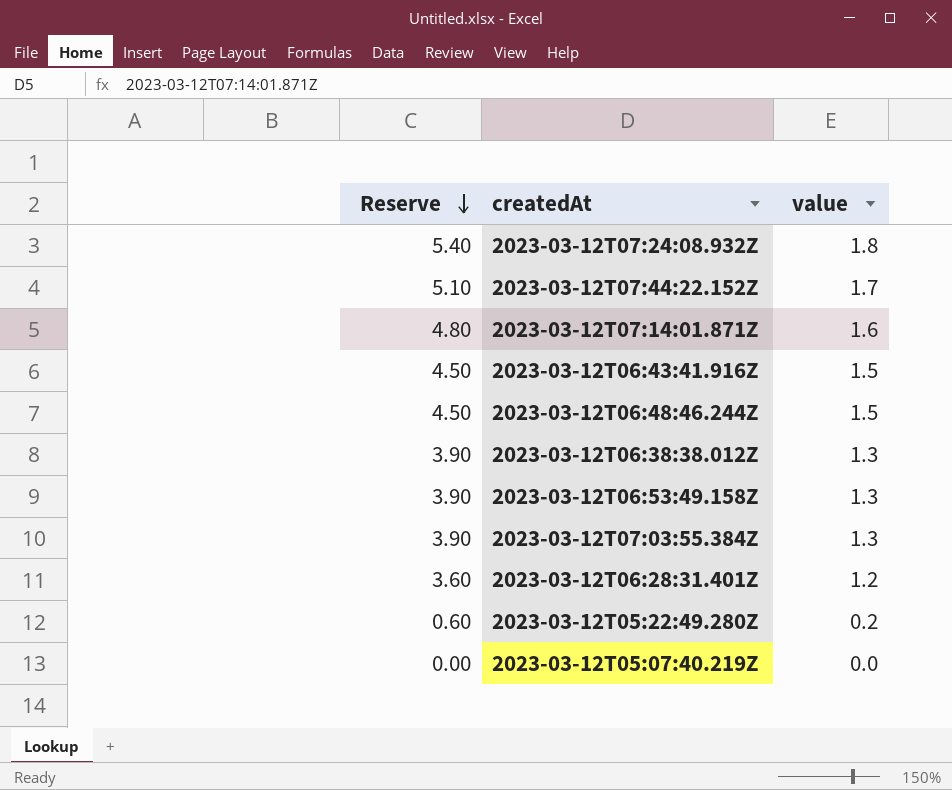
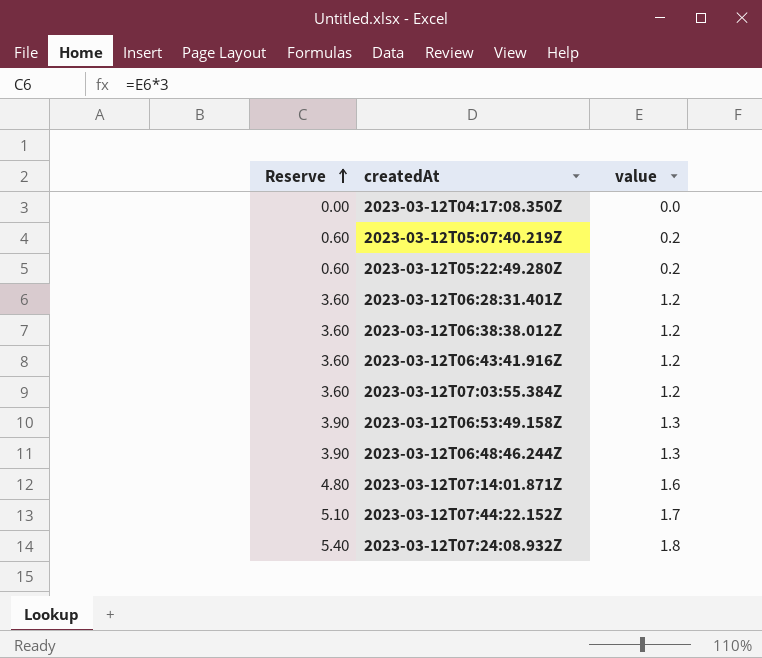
row order: Reserve descending -> Reserve ascending
row 2023-03-12T04:17:08.350Z: none -> 0.00 | 0.0
2023-03-12T05:07:40.219Z | Reserve: 0.00 -> 0.60
2023-03-12T05:07:40.219Z | value: 0.0 -> 0.2
2023-03-12T06:38:38.012Z | Reserve: 3.90 -> 3.60
2023-03-12T06:38:38.012Z | value: 1.3 -> 1.2
2023-03-12T06:43:41.916Z | Reserve: 4.50 -> 3.60
2023-03-12T06:43:41.916Z | value: 1.5 -> 1.2
2023-03-12T07:03:55.384Z | Reserve: 3.90 -> 3.60
2023-03-12T07:03:55.384Z | value: 1.3 -> 1.2
2023-03-12T06:48:46.244Z | Reserve: 4.50 -> 3.90
2023-03-12T06:48:46.244Z | value: 1.5 -> 1.3

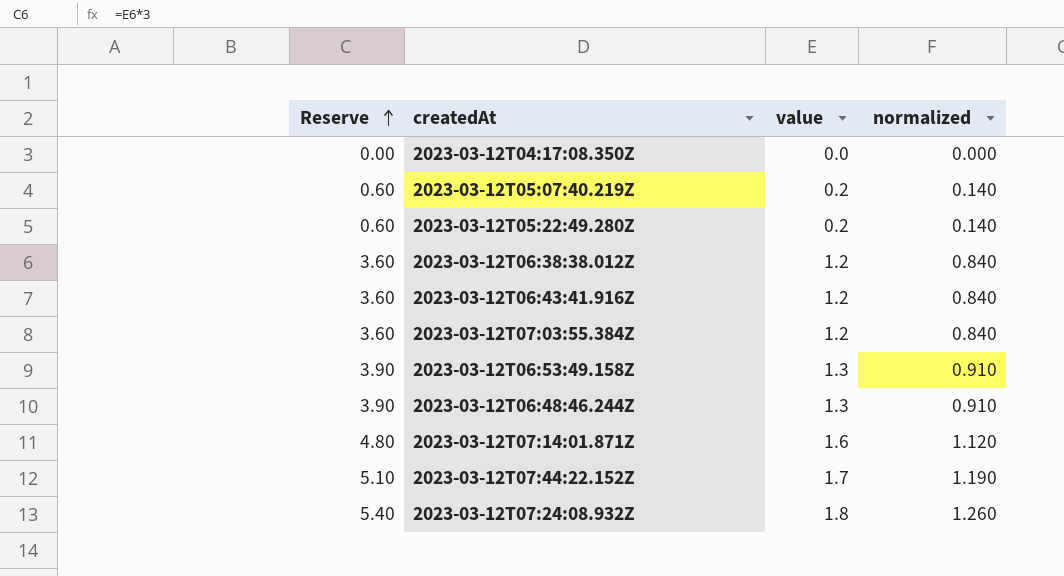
column normalized | formula: none -> [value] * 0.7
row 2023-03-12T06:28:31.401Z: 3.60 | 1.2 -> none

